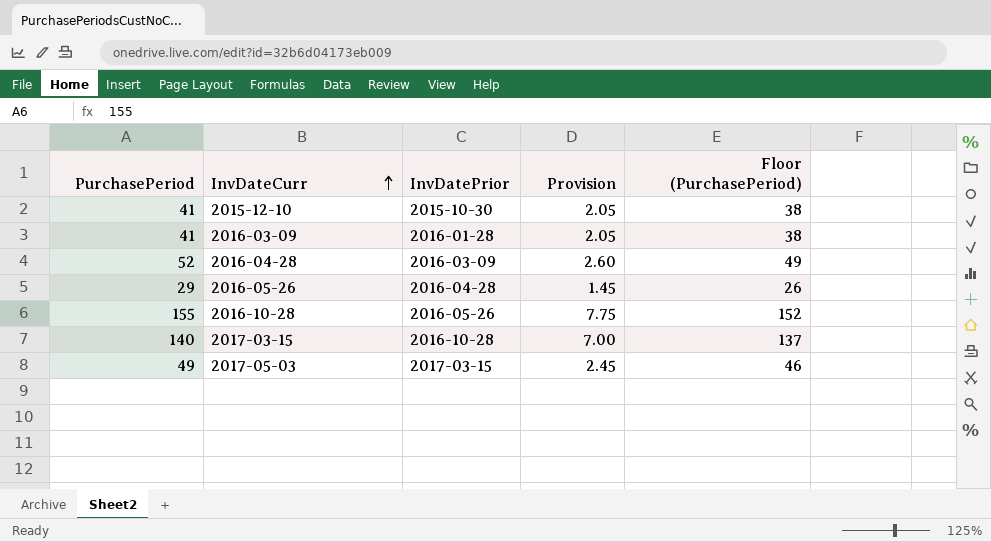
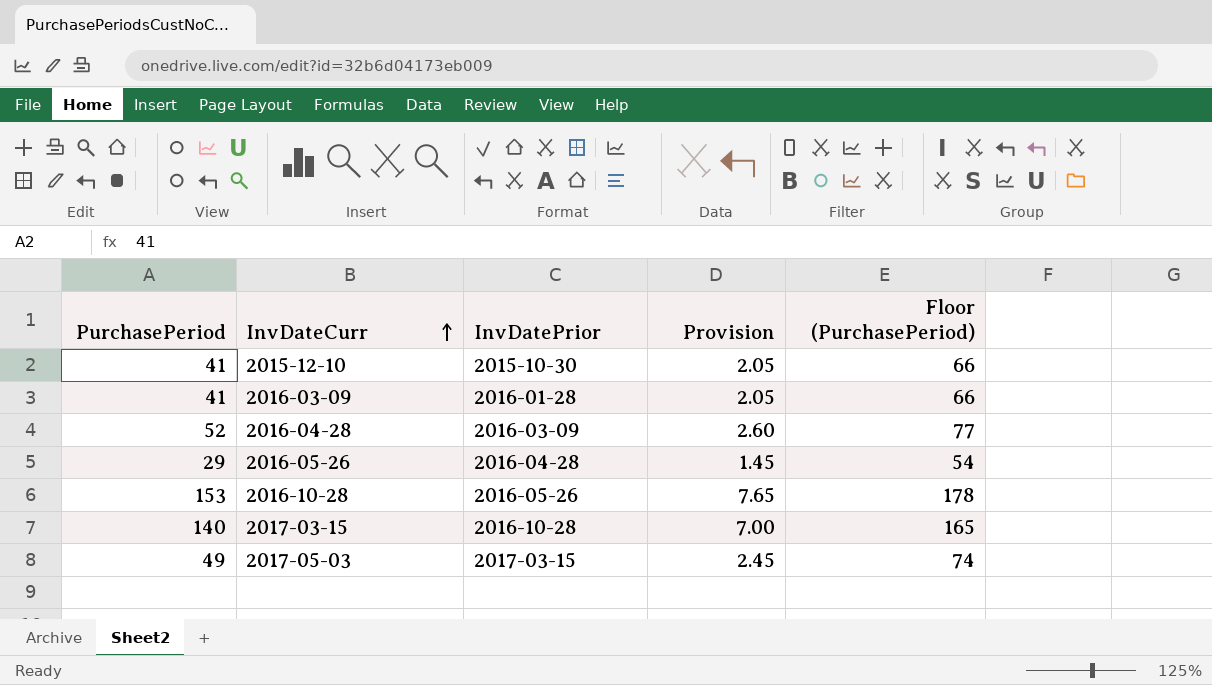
column Floor (PurchasePeriod) | formula: [PurchasePeriod] - 3 -> [PurchasePeriod] + 25
2016-10-28 | PurchasePeriod: 155 -> 153
2016-10-28 | Provision: 7.75 -> 7.65

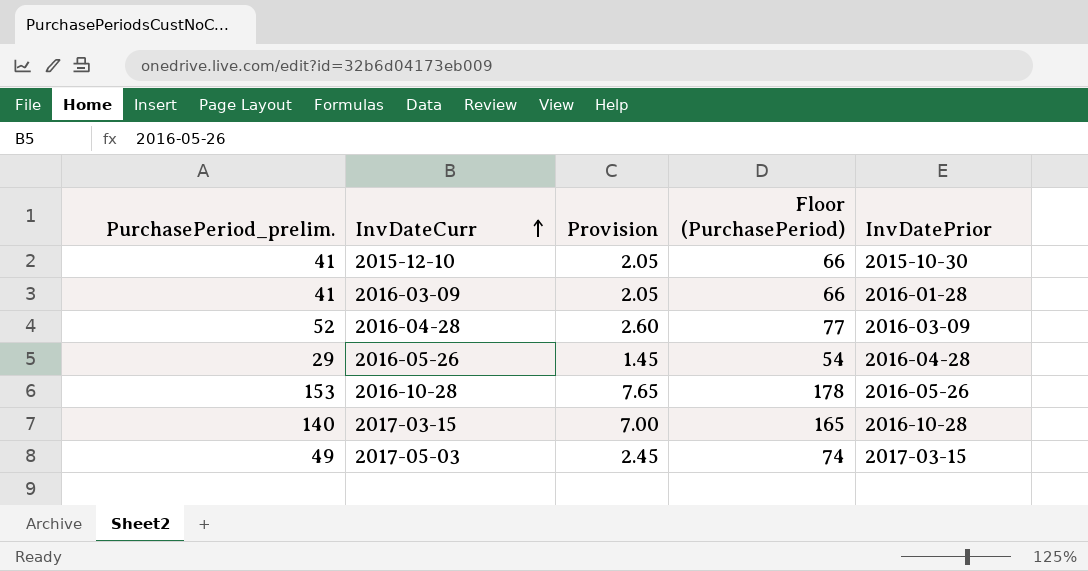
column name: PurchasePeriod -> PurchasePeriod_prelim.
column InvDatePrior | position: 3 -> 5

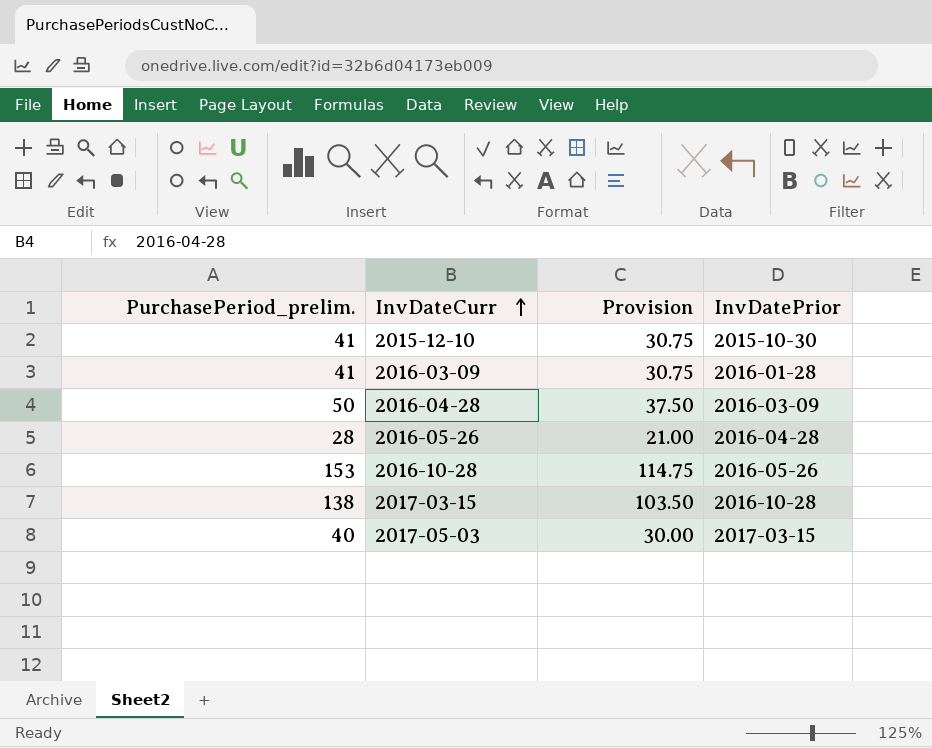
column Floor (PurchasePeriod) | formula: [PurchasePeriod_prelim.] + 25 -> none
column Provision | formula: [PurchasePeriod_prelim.] * 0.05 -> [PurchasePeriod_prelim.] * 0.75
2016-04-28 | PurchasePeriod_prelim.: 52 -> 50
2016-05-26 | PurchasePeriod_prelim.: 29 -> 28
2017-03-15 | PurchasePeriod_prelim.: 140 -> 138
2017-05-03 | PurchasePeriod_prelim.: 49 -> 40

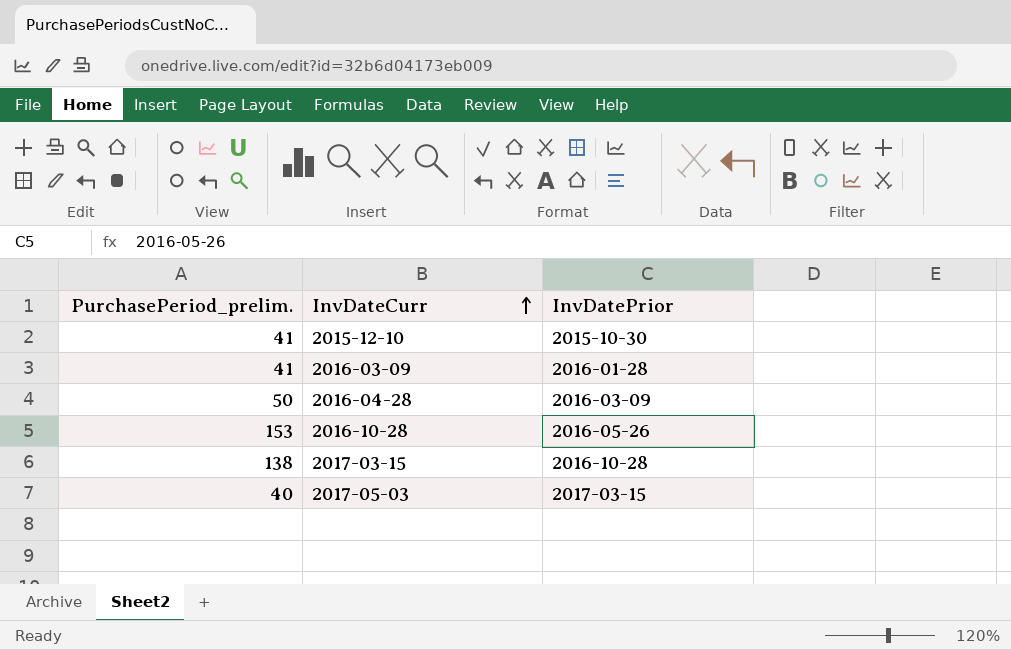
column Provision | formula: [PurchasePeriod_prelim.] * 0.75 -> none
row 2016-05-26: 28 | 21.00 | 2016-04-28 -> none

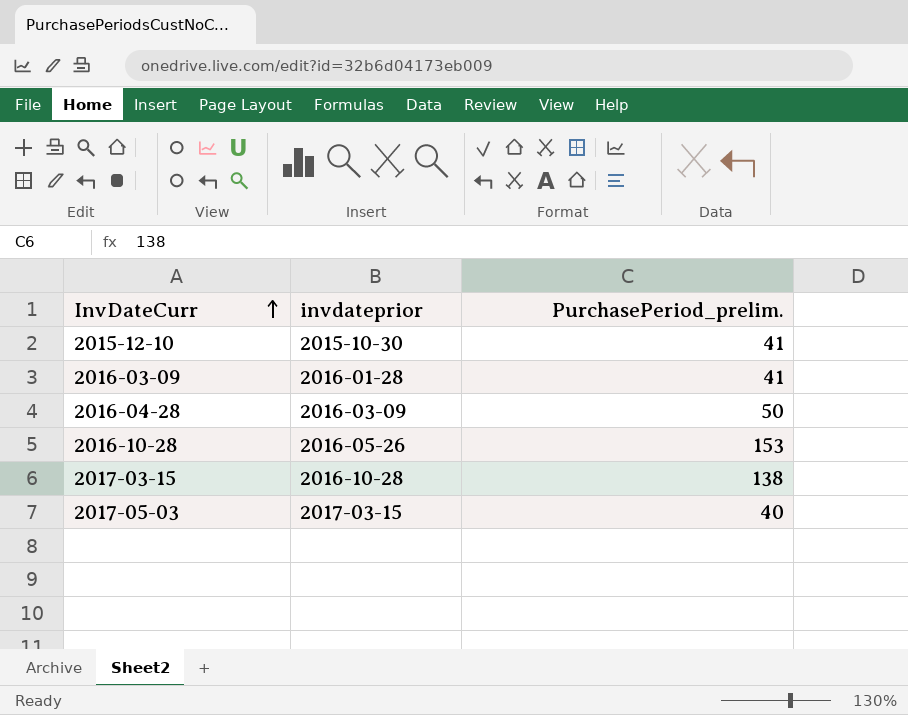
column name: InvDatePrior -> invdateprior
column PurchasePeriod_prelim. | position: 1 -> 3

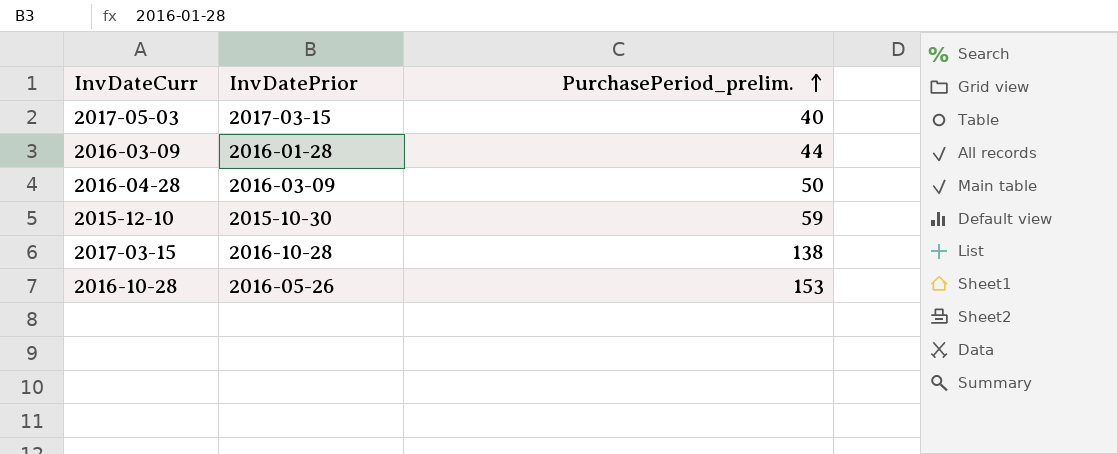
row order: InvDateCurr ascending -> PurchasePeriod_prelim. ascending
column name: invdateprior -> InvDatePrior
2016-03-09 | PurchasePeriod_prelim.: 41 -> 44
2015-12-10 | PurchasePeriod_prelim.: 41 -> 59

